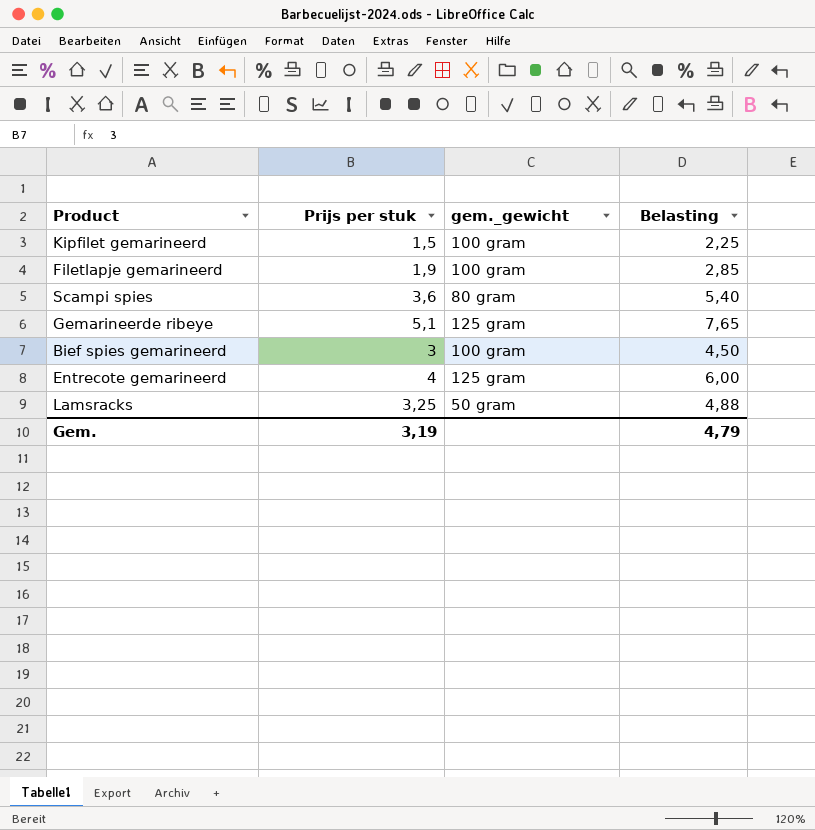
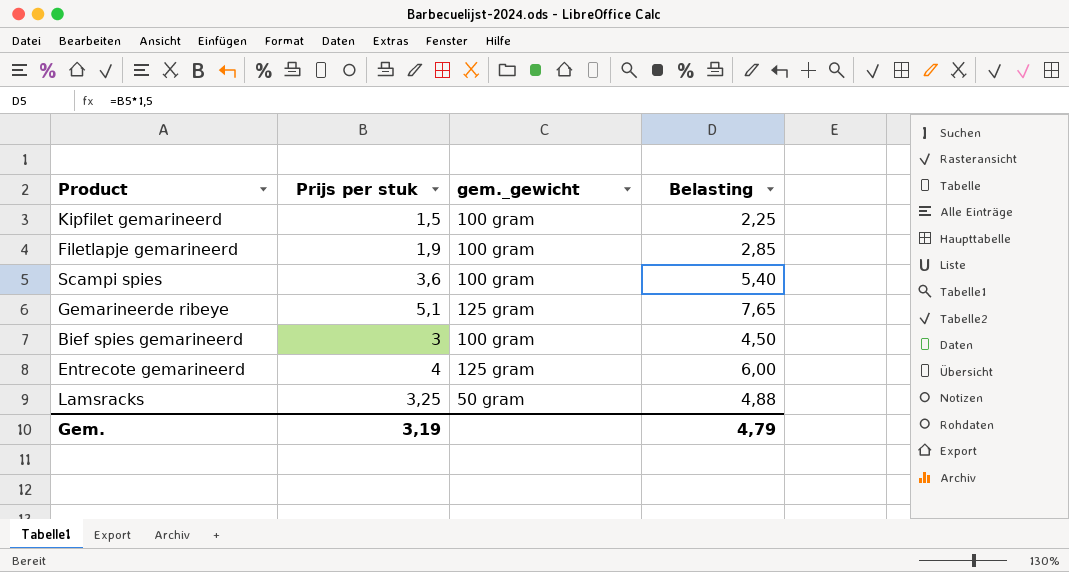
Scampi spies | gem._gewicht: 80 gram -> 100 gram

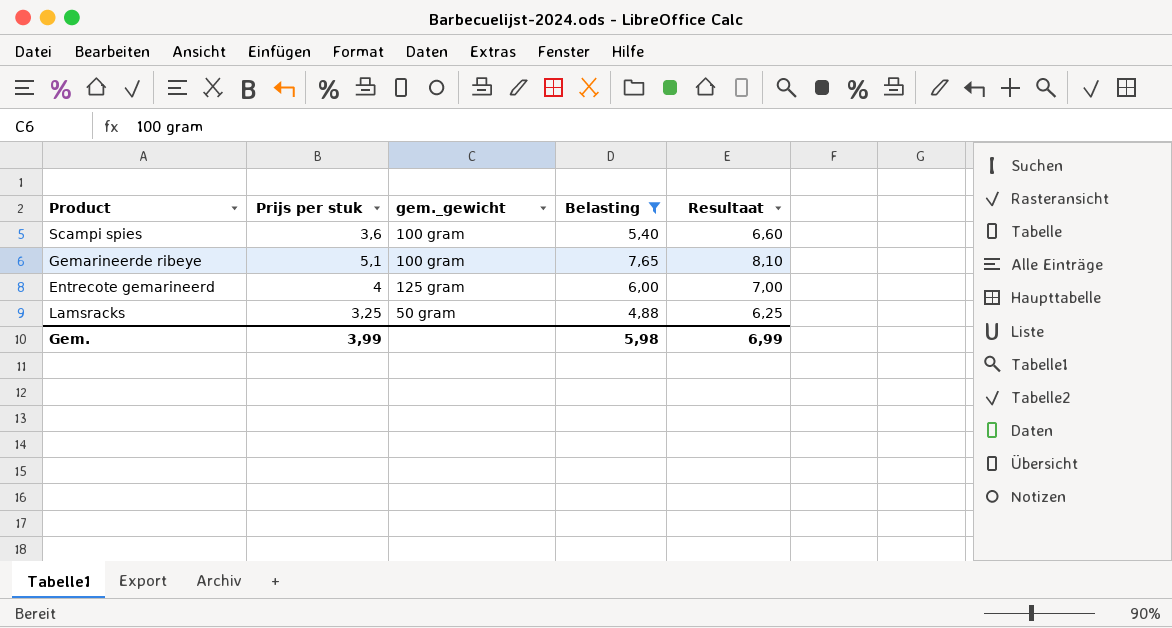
filter: none -> Belasting >= 4,88
column Resultaat | formula: none -> [Prijs per stuk] + 3
Gemarineerde ribeye | gem._gewicht: 125 gram -> 100 gram
Gem. | Prijs per stuk: 3,19 -> 3,99
Gem. | Belasting: 4,79 -> 5,98

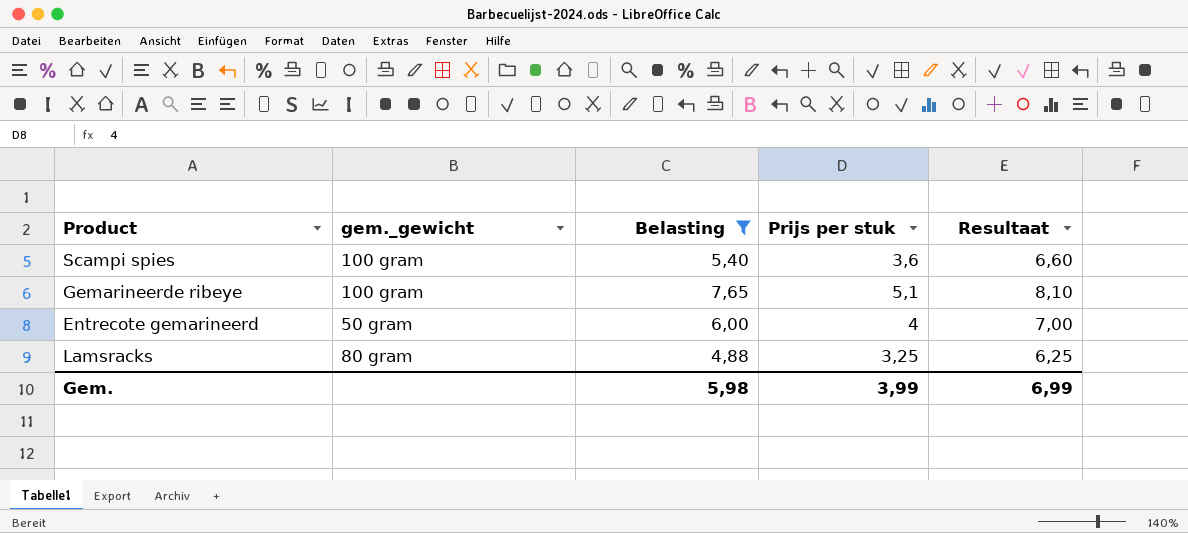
column Prijs per stuk | position: 2 -> 4
Entrecote gemarineerd | gem._gewicht: 125 gram -> 50 gram
Lamsracks | gem._gewicht: 50 gram -> 80 gram

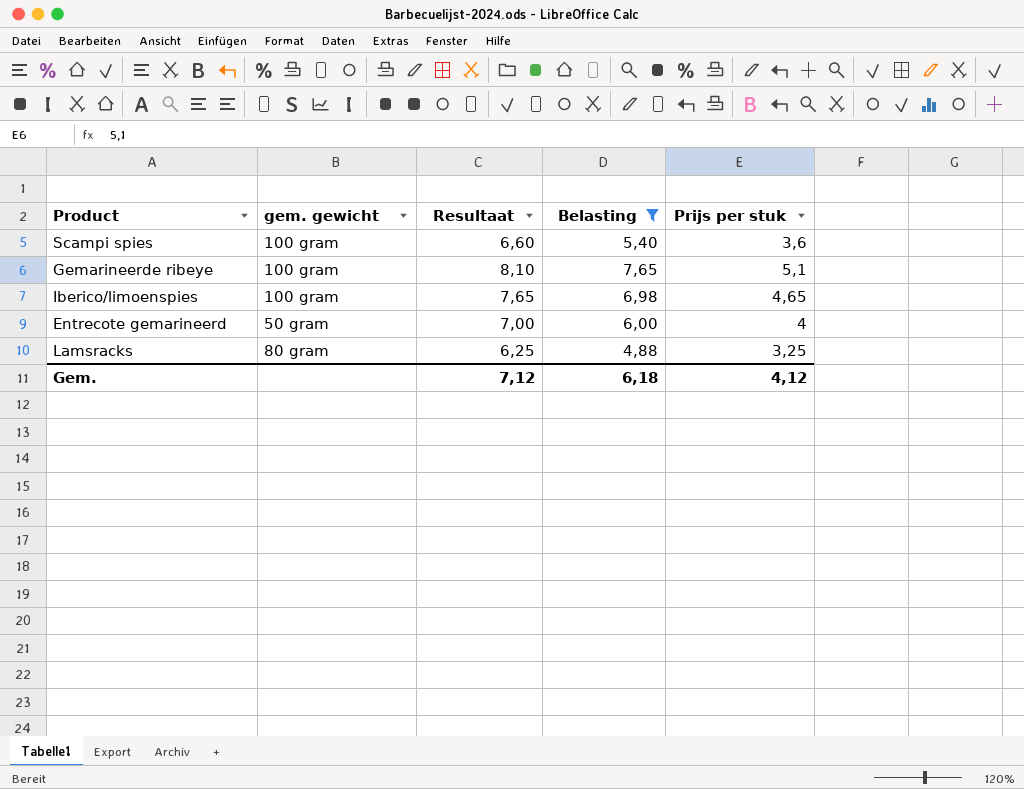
column name: gem._gewicht -> gem. gewicht
column Resultaat | position: 5 -> 3
row Iberico/limoenspies: none -> 100 gram | 7,65 | 6,98 | 4,65
Gem. | Resultaat: 6,99 -> 7,12
Gem. | Belasting: 5,98 -> 6,18
Gem. | Prijs per stuk: 3,99 -> 4,12

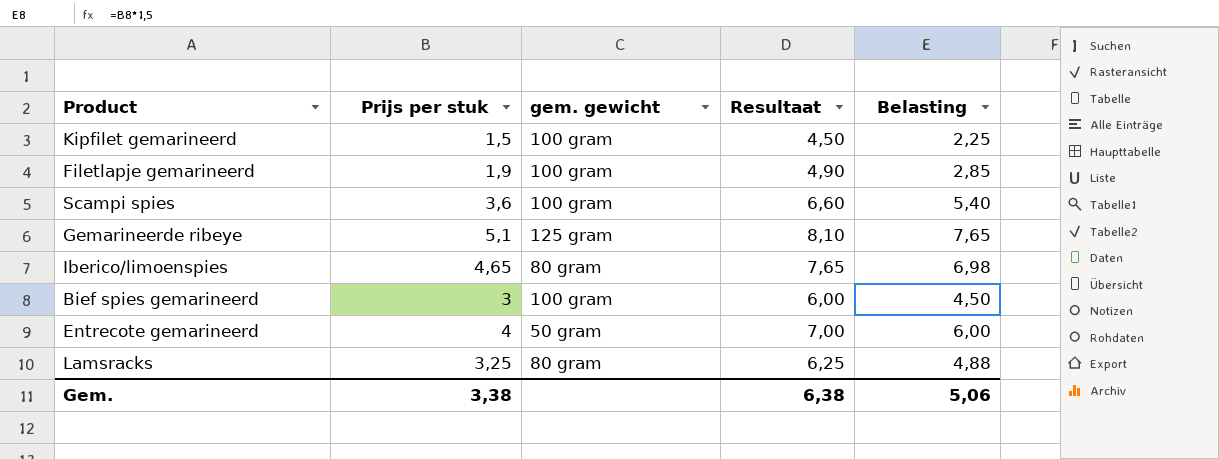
filter: Belasting >= 4,88 -> none
column Prijs per stuk | position: 5 -> 2
Gemarineerde ribeye | gem. gewicht: 100 gram -> 125 gram
Iberico/limoenspies | gem. gewicht: 100 gram -> 80 gram
Gem. | Prijs per stuk: 4,12 -> 3,38
Gem. | Resultaat: 7,12 -> 6,38
Gem. | Belasting: 6,18 -> 5,06

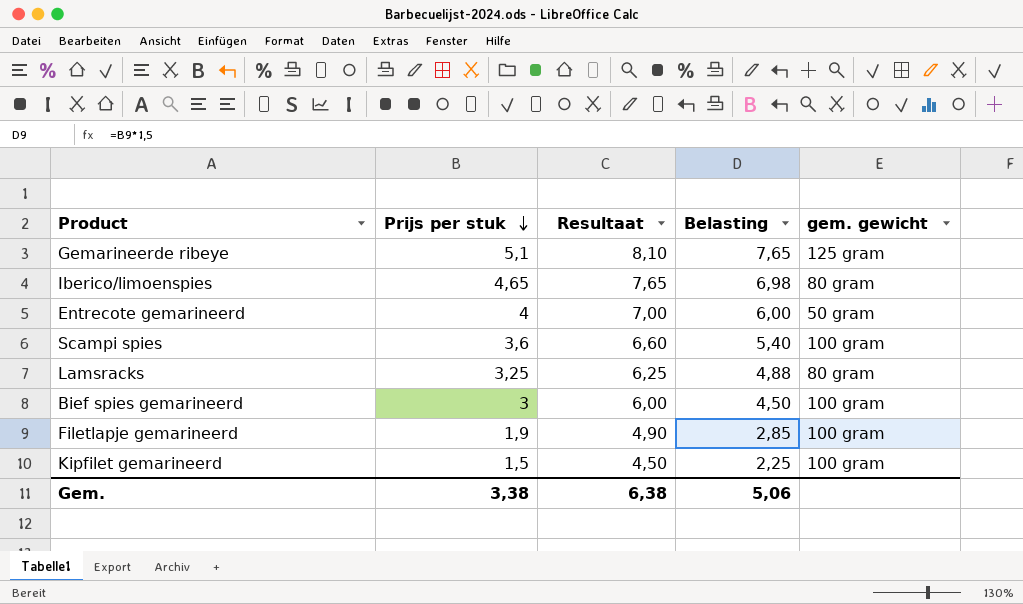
row order: none -> Prijs per stuk descending
column gem. gewicht | position: 3 -> 5

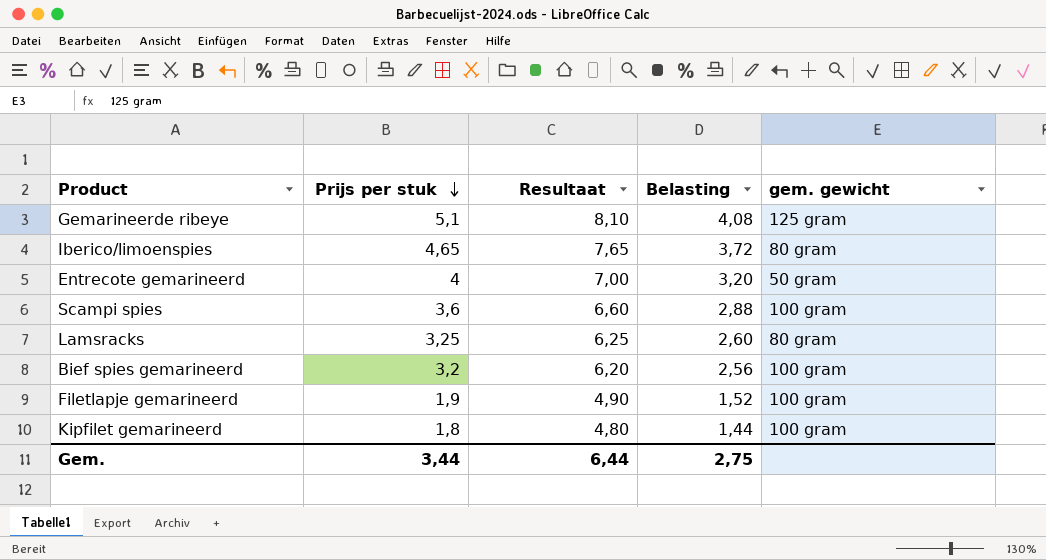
column Belasting | formula: [Prijs per stuk] * 1,5 -> [Prijs per stuk] * 0,8
Bief spies gemarineerd | Prijs per stuk: 3 -> 3,2
Bief spies gemarineerd | Resultaat: 6,00 -> 6,20
Kipfilet gemarineerd | Prijs per stuk: 1,5 -> 1,8
Kipfilet gemarineerd | Resultaat: 4,50 -> 4,80
Gem. | Prijs per stuk: 3,38 -> 3,44
Gem. | Resultaat: 6,38 -> 6,44
Gem. | Belasting: 5,06 -> 2,75

